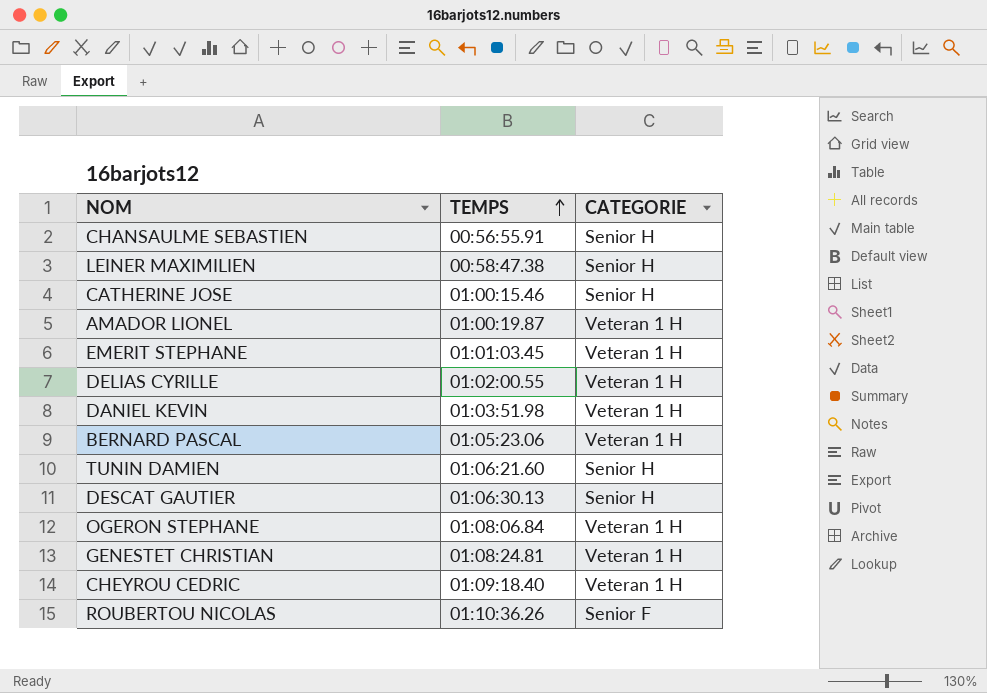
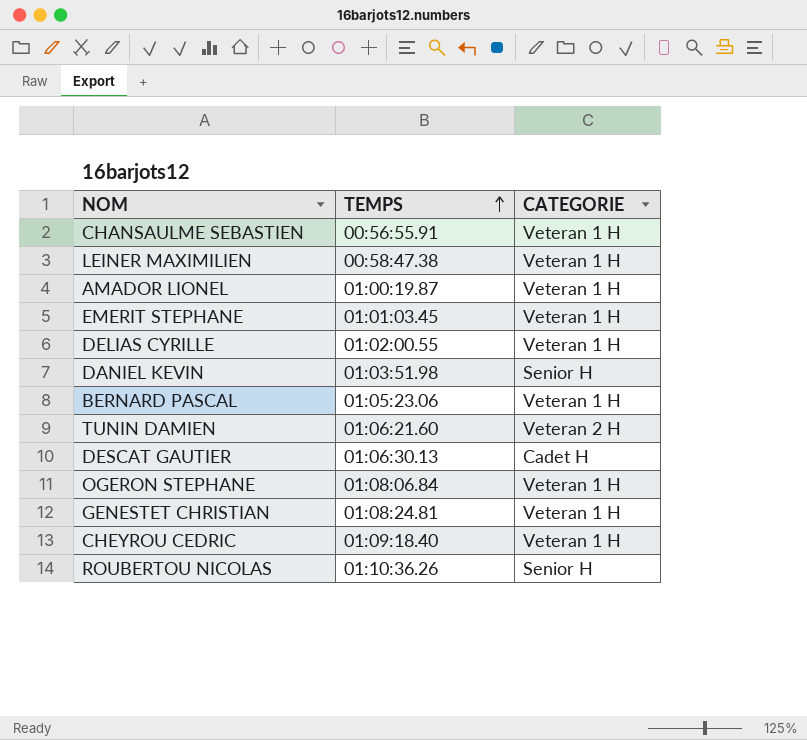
row CATHERINE JOSE: 01:00:15.46 | Senior H -> none
CHANSAULME SEBASTIEN | CATEGORIE: Senior H -> Veteran 1 H
LEINER MAXIMILIEN | CATEGORIE: Senior H -> Veteran 1 H
DANIEL KEVIN | CATEGORIE: Veteran 1 H -> Senior H
TUNIN DAMIEN | CATEGORIE: Senior H -> Veteran 2 H
DESCAT GAUTIER | CATEGORIE: Senior H -> Cadet H
ROUBERTOU NICOLAS | CATEGORIE: Senior F -> Senior H

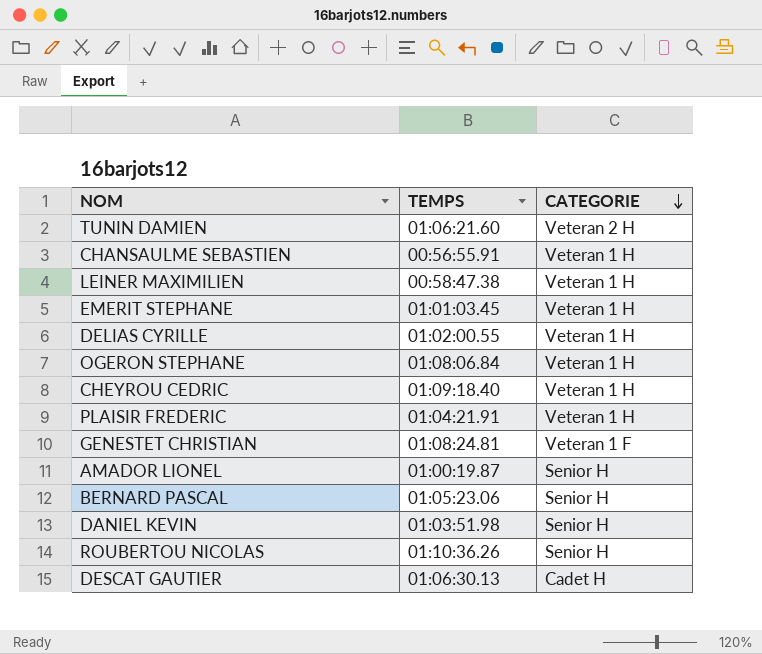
row order: TEMPS ascending -> CATEGORIE descending
row PLAISIR FREDERIC: none -> 01:04:21.91 | Veteran 1 H
GENESTET CHRISTIAN | CATEGORIE: Veteran 1 H -> Veteran 1 F
AMADOR LIONEL | CATEGORIE: Veteran 1 H -> Senior H
BERNARD PASCAL | CATEGORIE: Veteran 1 H -> Senior H

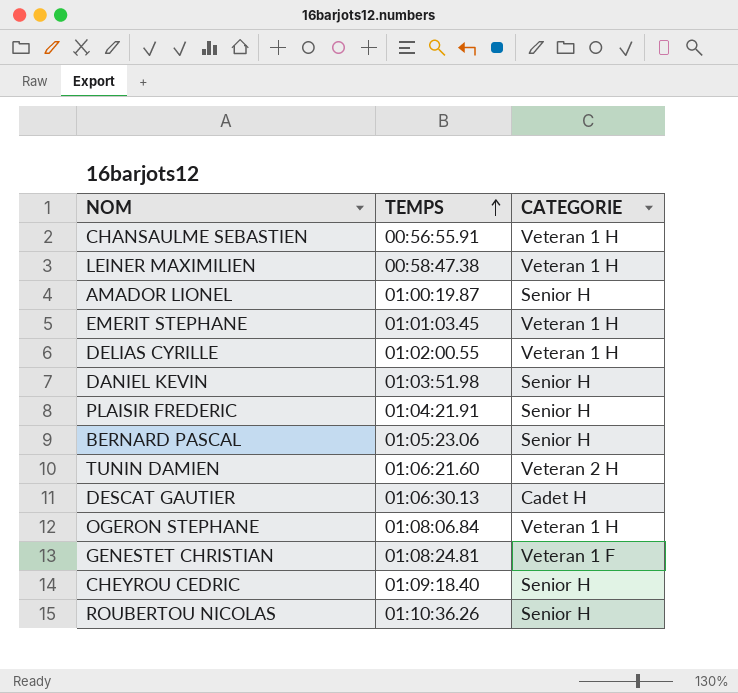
row order: CATEGORIE descending -> TEMPS ascending
PLAISIR FREDERIC | CATEGORIE: Veteran 1 H -> Senior H
CHEYROU CEDRIC | CATEGORIE: Veteran 1 H -> Senior H

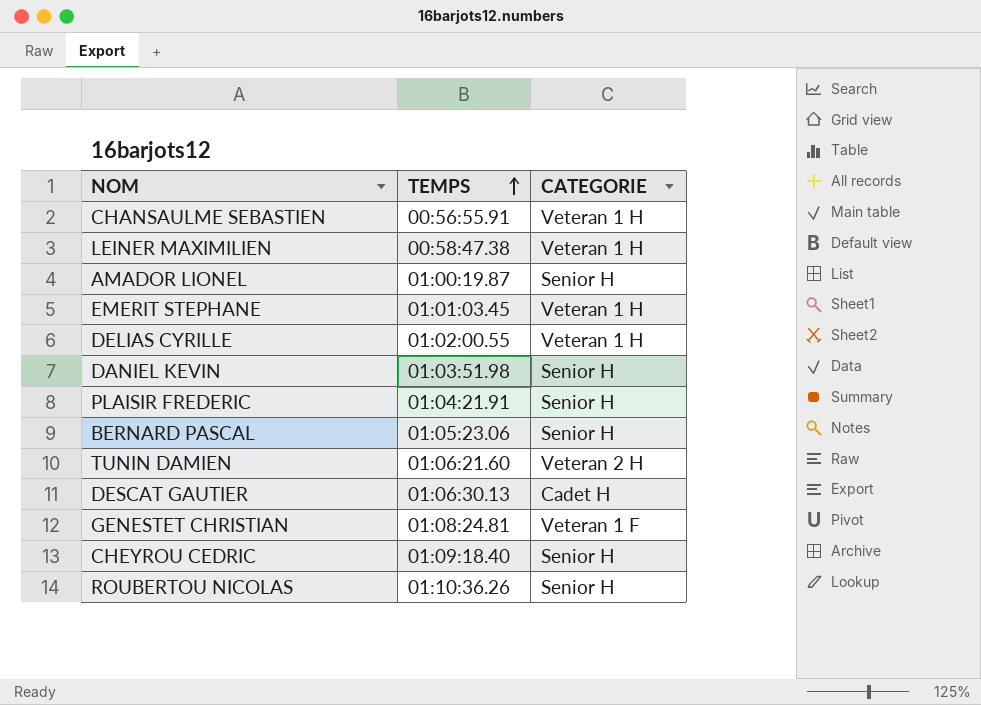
row OGERON STEPHANE: 01:08:06.84 | Veteran 1 H -> none

